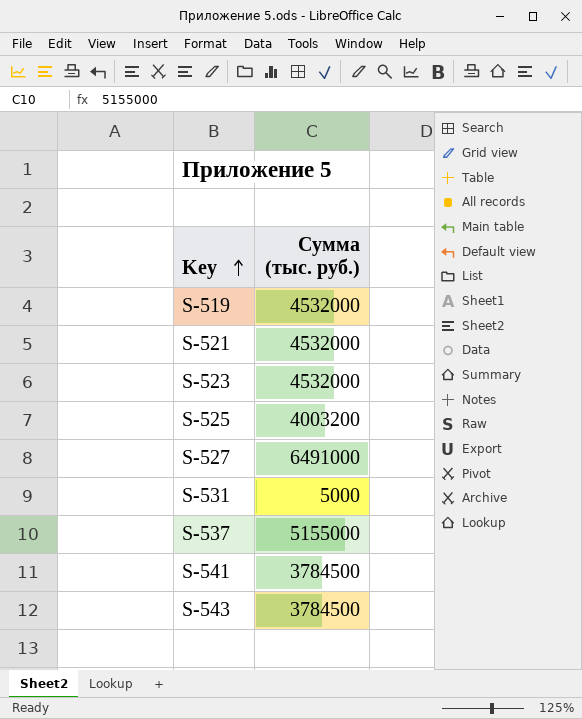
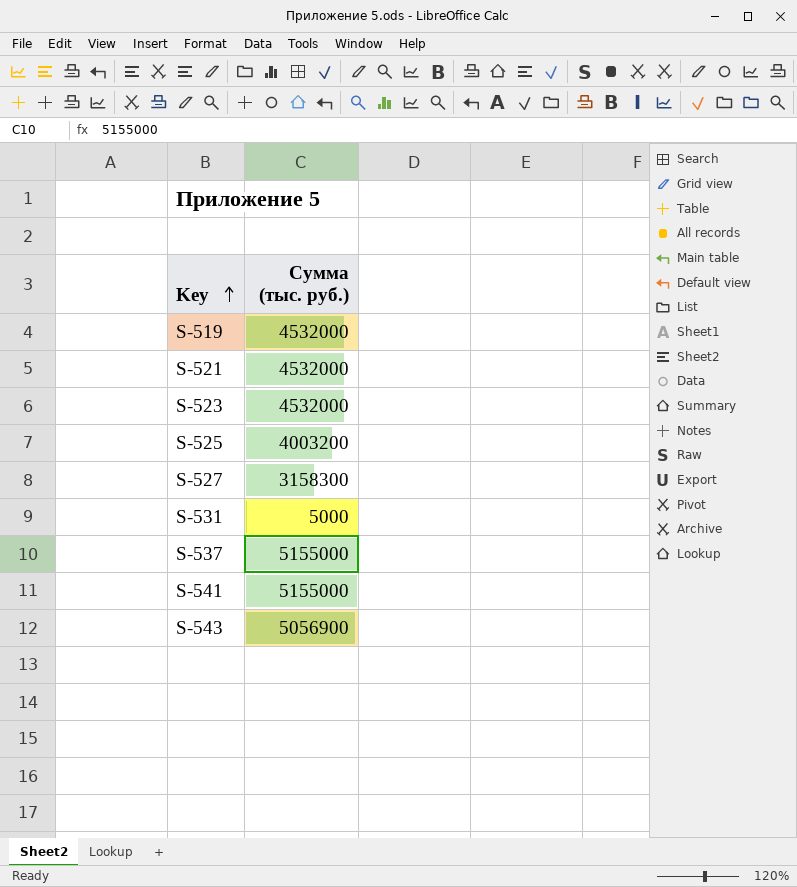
S-527 | Сумма (тыс. руб.): 6491000 -> 3158300
S-541 | Сумма (тыс. руб.): 3784500 -> 5155000
S-543 | Сумма (тыс. руб.): 3784500 -> 5056900

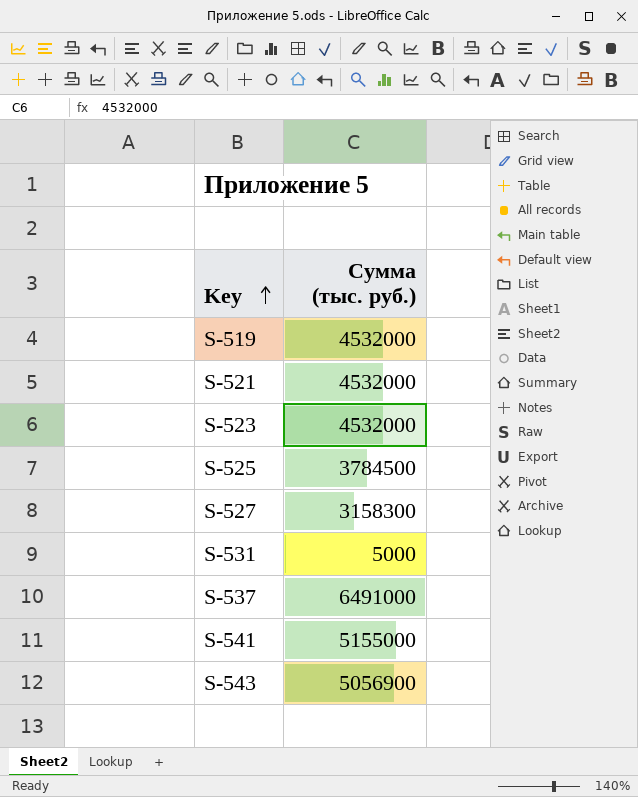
S-525 | Сумма (тыс. руб.): 4003200 -> 3784500
S-537 | Сумма (тыс. руб.): 5155000 -> 6491000

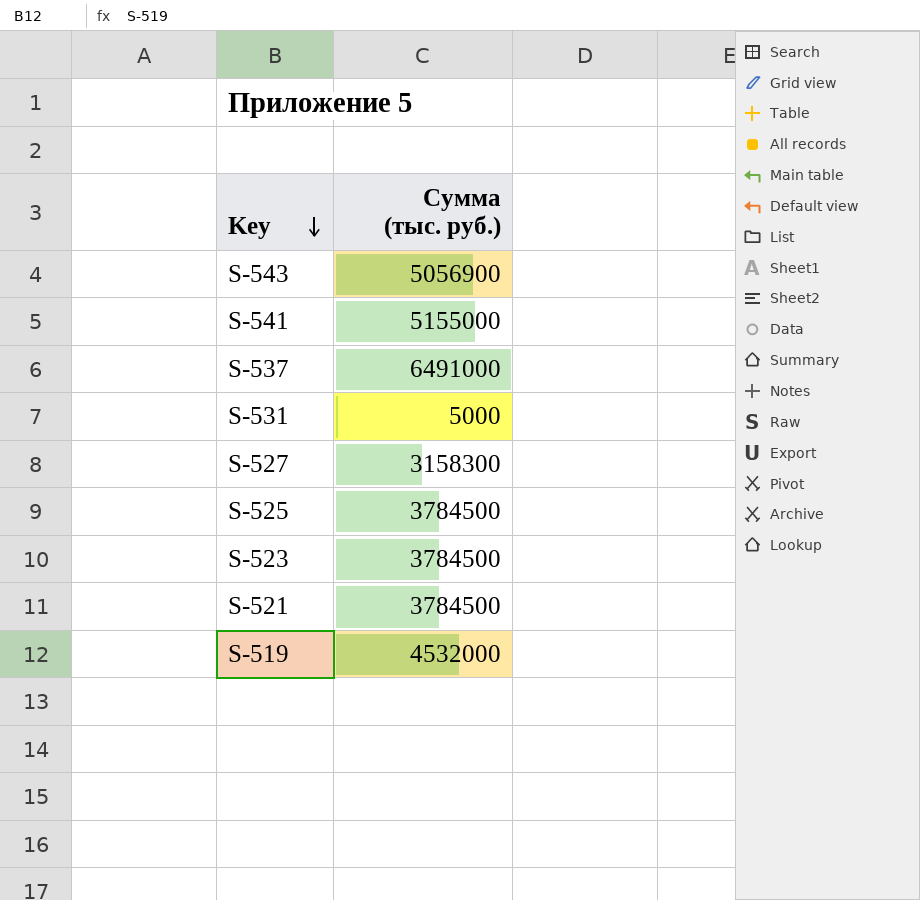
row order: Key ascending -> Key descending
S-523 | Сумма (тыс. руб.): 4532000 -> 3784500
S-521 | Сумма (тыс. руб.): 4532000 -> 3784500

